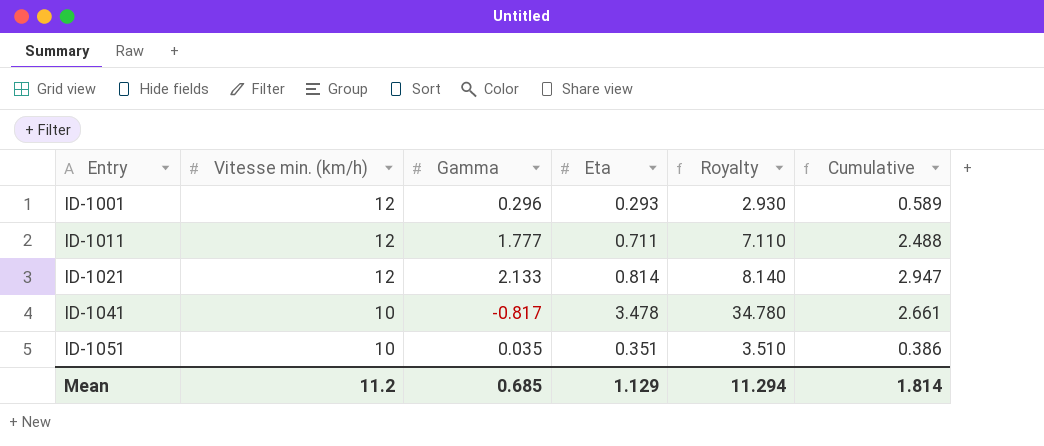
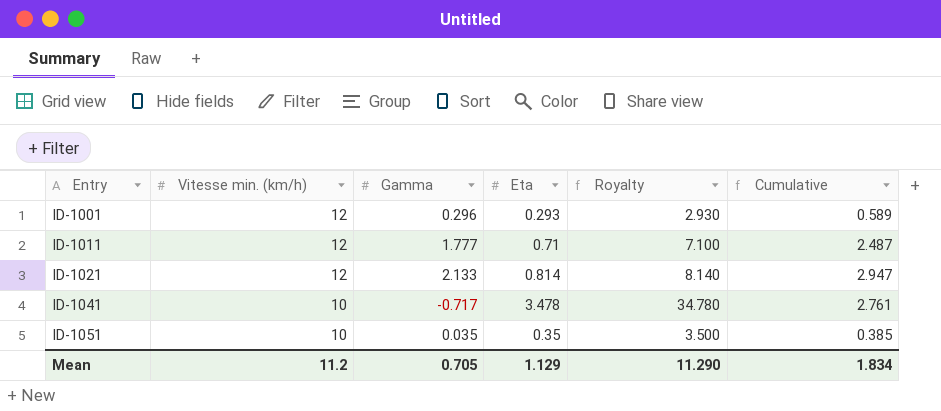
ID-1011 | Eta: 0.711 -> 0.71
ID-1011 | Royalty: 7.110 -> 7.100
ID-1011 | Cumulative: 2.488 -> 2.487
ID-1041 | Gamma: -0.817 -> -0.717
ID-1041 | Cumulative: 2.661 -> 2.761
ID-1051 | Eta: 0.351 -> 0.35
ID-1051 | Royalty: 3.510 -> 3.500
ID-1051 | Cumulative: 0.386 -> 0.385
Mean | Gamma: 0.685 -> 0.705
Mean | Royalty: 11.294 -> 11.290
Mean | Cumulative: 1.814 -> 1.834

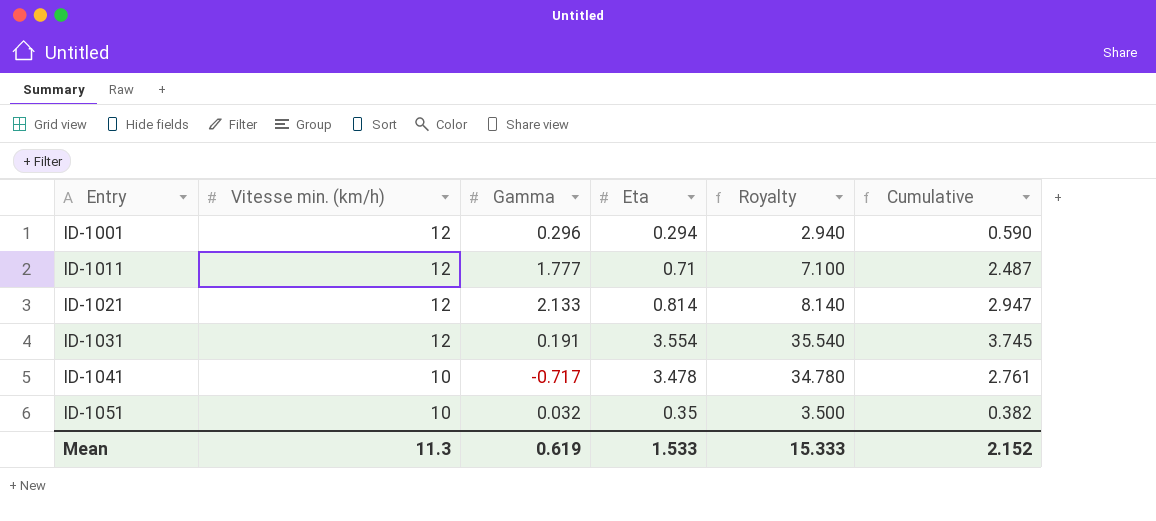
ID-1001 | Eta: 0.293 -> 0.294
ID-1001 | Royalty: 2.930 -> 2.940
ID-1001 | Cumulative: 0.589 -> 0.590
row ID-1031: none -> 12 | 0.191 | 3.554 | 35.540 | 3.745
ID-1051 | Gamma: 0.035 -> 0.032
ID-1051 | Cumulative: 0.385 -> 0.382
Mean | Vitesse min. (km/h): 11.2 -> 11.3
Mean | Gamma: 0.705 -> 0.619
Mean | Eta: 1.129 -> 1.533
Mean | Royalty: 11.290 -> 15.333
Mean | Cumulative: 1.834 -> 2.152

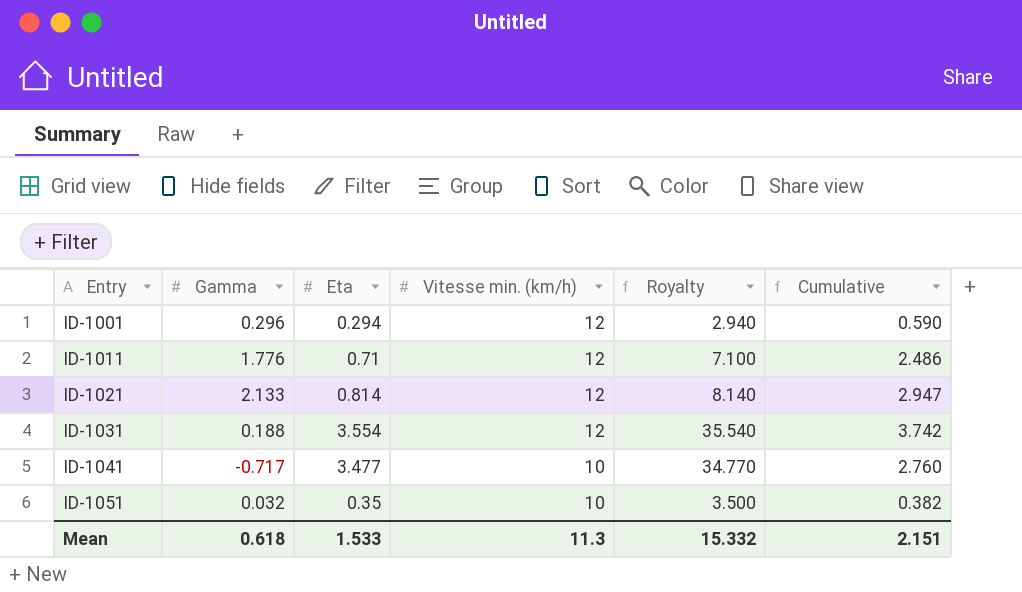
column Vitesse min. (km/h) | position: 2 -> 4
ID-1011 | Gamma: 1.777 -> 1.776
ID-1011 | Cumulative: 2.487 -> 2.486
ID-1031 | Gamma: 0.191 -> 0.188
ID-1031 | Cumulative: 3.745 -> 3.742
ID-1041 | Eta: 3.478 -> 3.477
ID-1041 | Royalty: 34.780 -> 34.770
ID-1041 | Cumulative: 2.761 -> 2.760
Mean | Gamma: 0.619 -> 0.618
Mean | Royalty: 15.333 -> 15.332
Mean | Cumulative: 2.152 -> 2.151

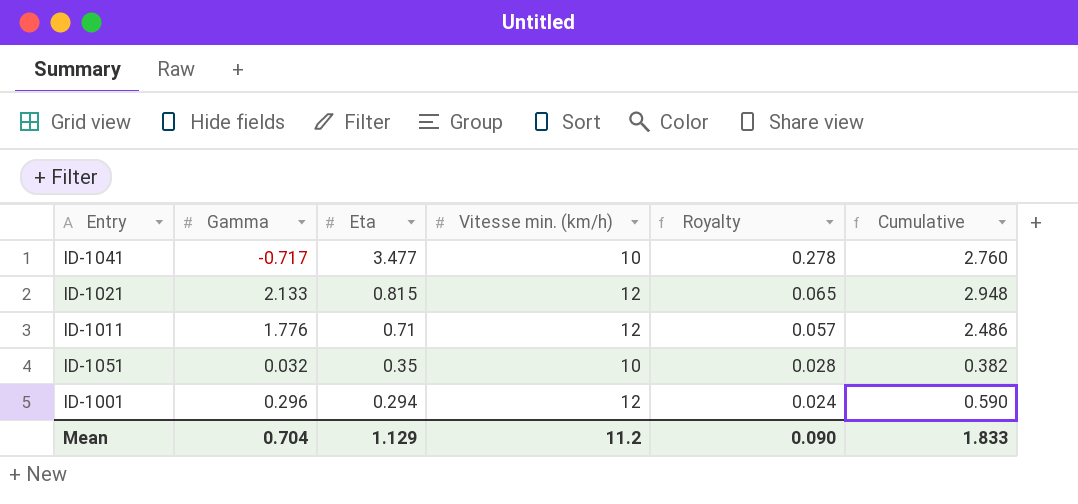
row order: Entry ascending -> Eta descending
column Royalty | formula: [Eta] * 10 -> [Eta] * 0.08
row ID-1031: 0.188 | 3.554 | 12 | 35.540 | 3.742 -> none
ID-1021 | Eta: 0.814 -> 0.815
ID-1021 | Cumulative: 2.947 -> 2.948
Mean | Gamma: 0.618 -> 0.704
Mean | Eta: 1.533 -> 1.129
Mean | Vitesse min. (km/h): 11.3 -> 11.2
Mean | Royalty: 15.332 -> 0.090
Mean | Cumulative: 2.151 -> 1.833

